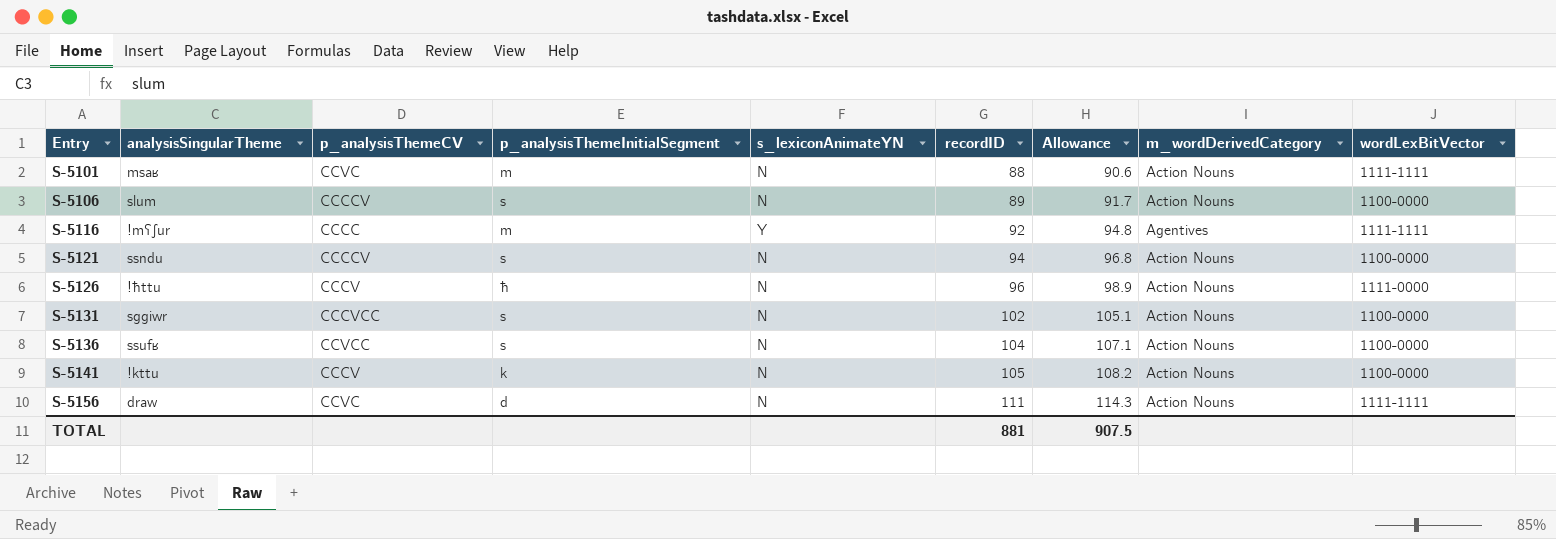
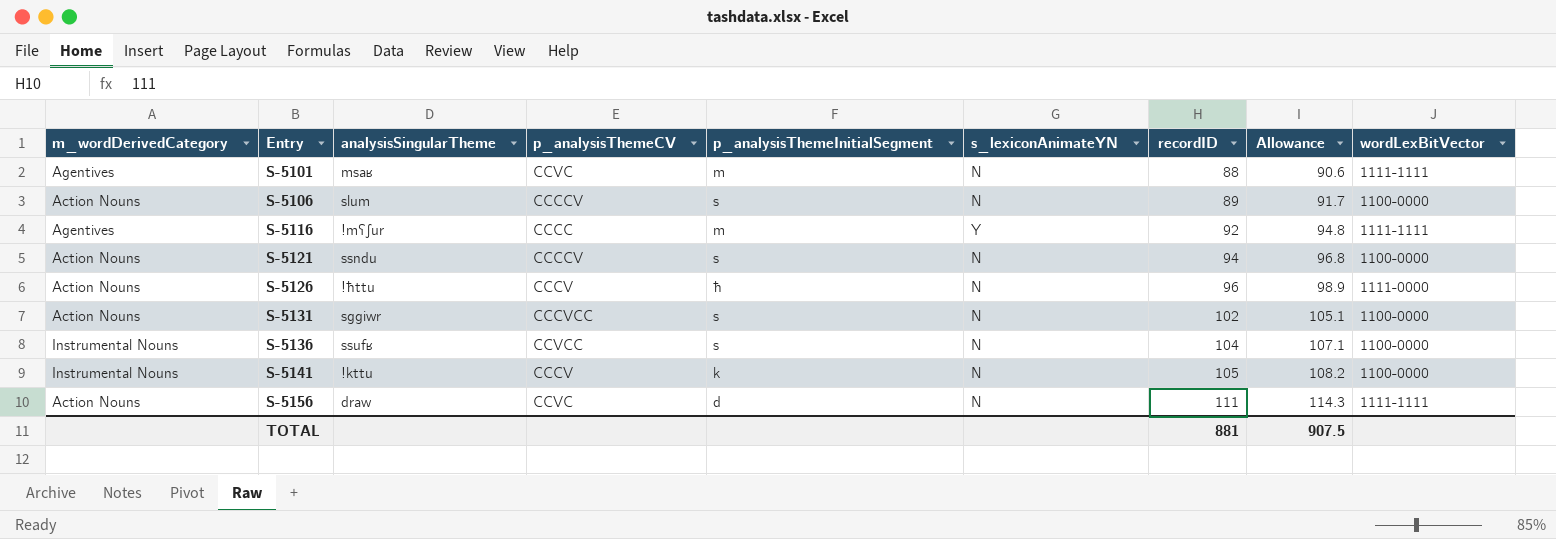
column m_wordDerivedCategory | position: 8 -> 1
S-5101 | m_wordDerivedCategory: Action Nouns -> Agentives
S-5136 | m_wordDerivedCategory: Action Nouns -> Instrumental Nouns
S-5141 | m_wordDerivedCategory: Action Nouns -> Instrumental Nouns

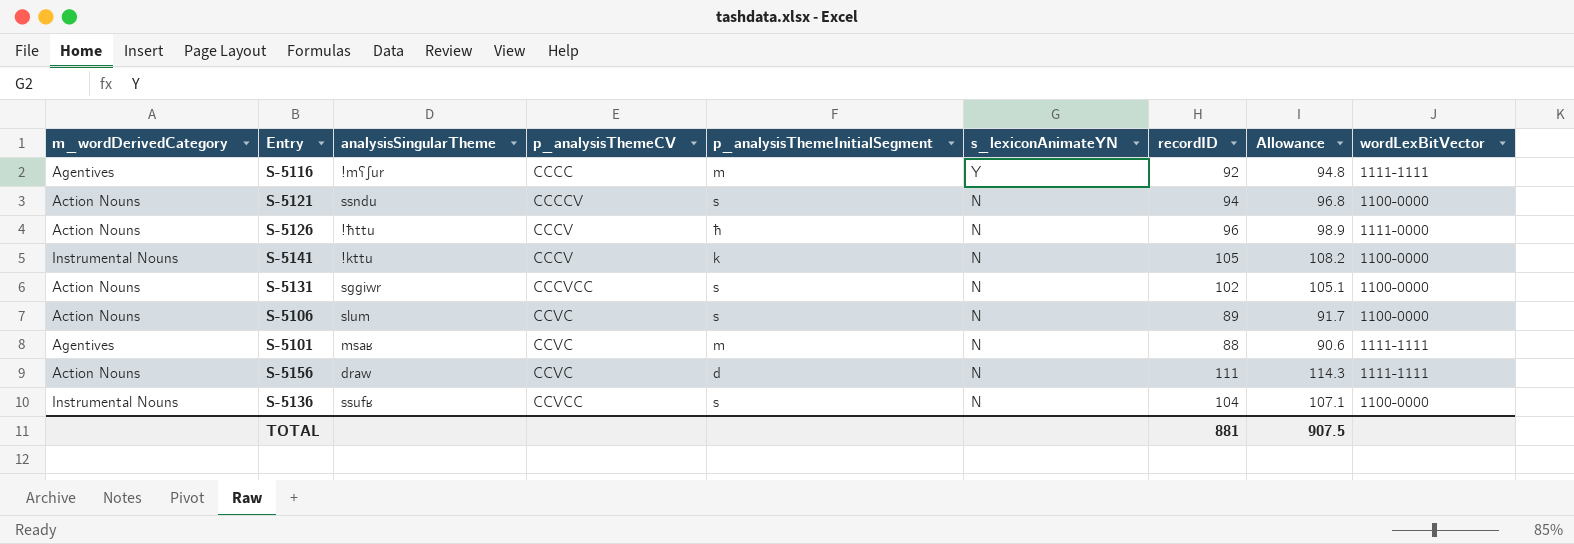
row order: Entry ascending -> p_analysisThemeCV ascending
S-5106 | p_analysisThemeCV: CCCCV -> CCVC

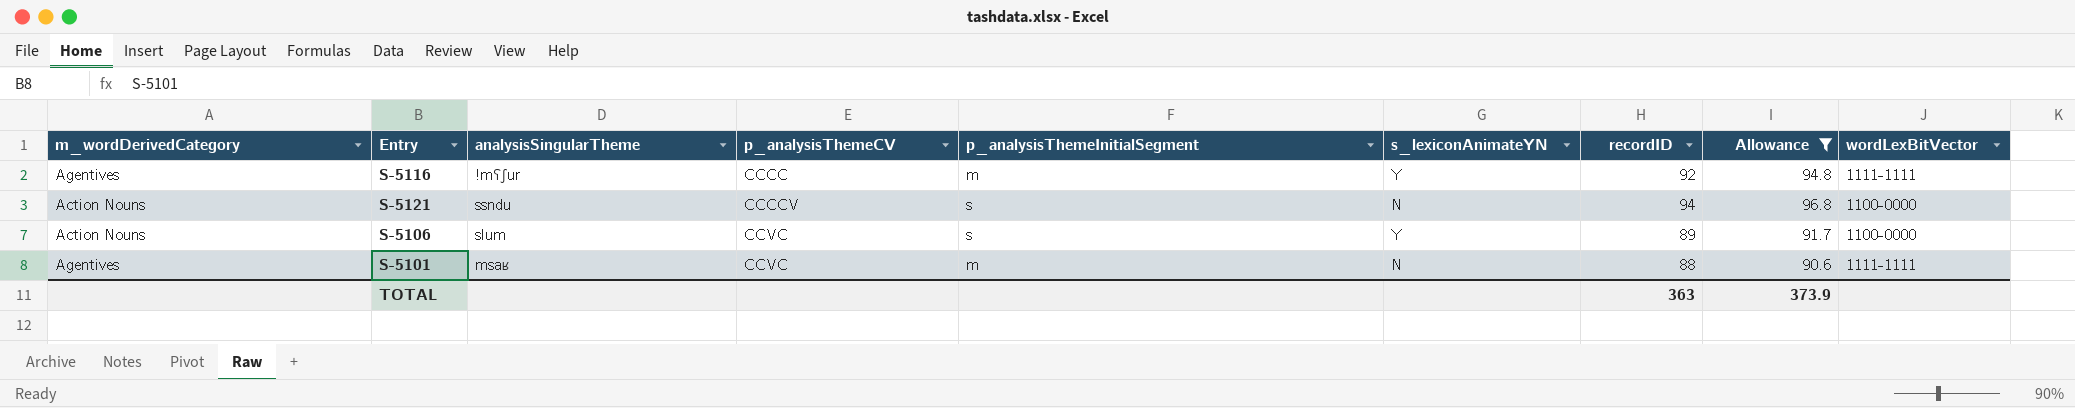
filter: none -> Allowance <= 96.8
S-5106 | s_lexiconAnimateYN: N -> Y
TOTAL | recordID: 881 -> 363
TOTAL | Allowance: 907.5 -> 373.9

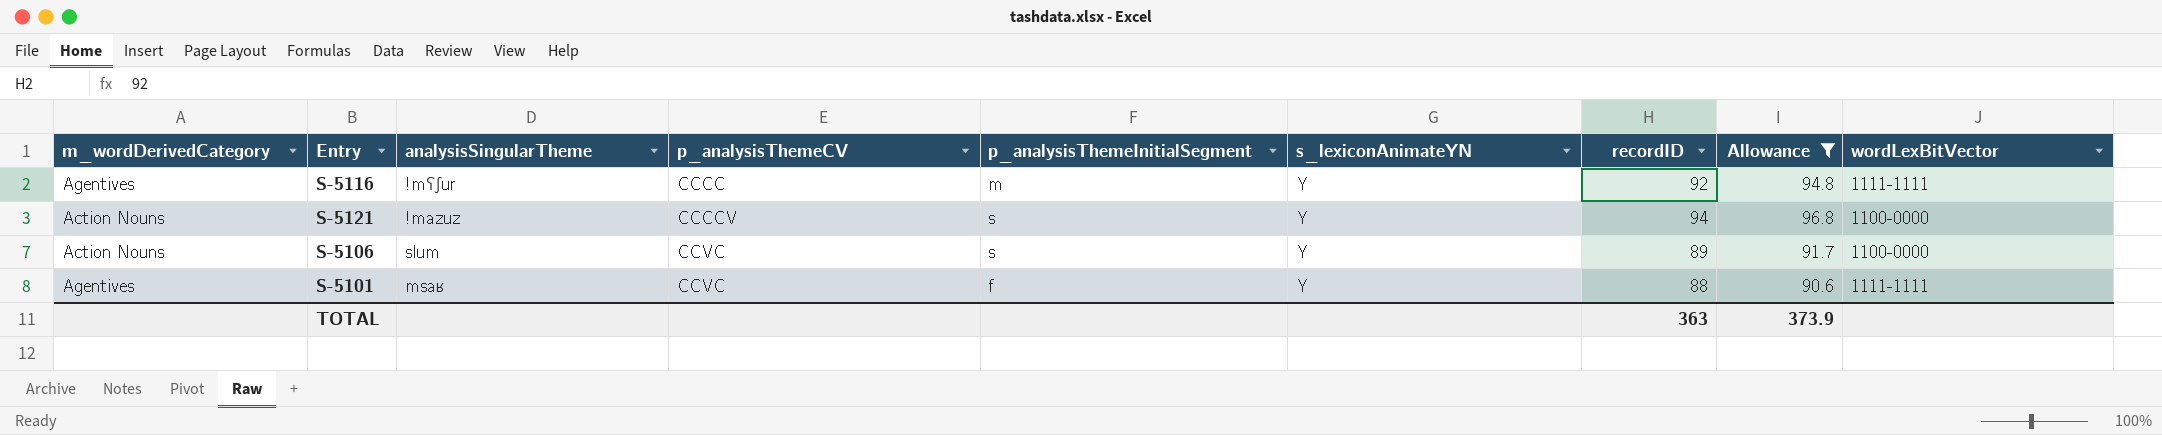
S-5121 | analysisSingularTheme: ssndu -> !mazuz
S-5121 | s_lexiconAnimateYN: N -> Y
S-5101 | p_analysisThemeInitialSegment: m -> f
S-5101 | s_lexiconAnimateYN: N -> Y

